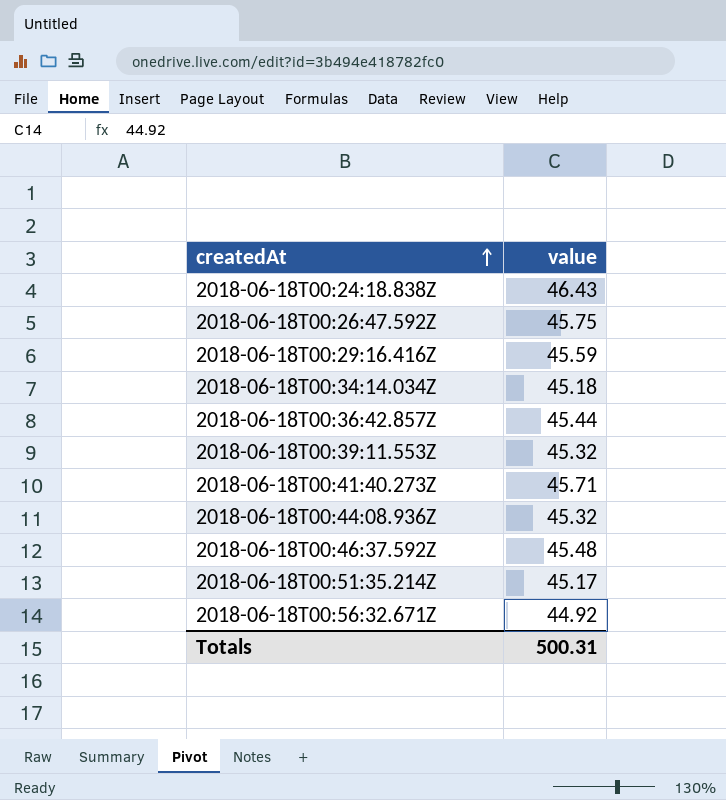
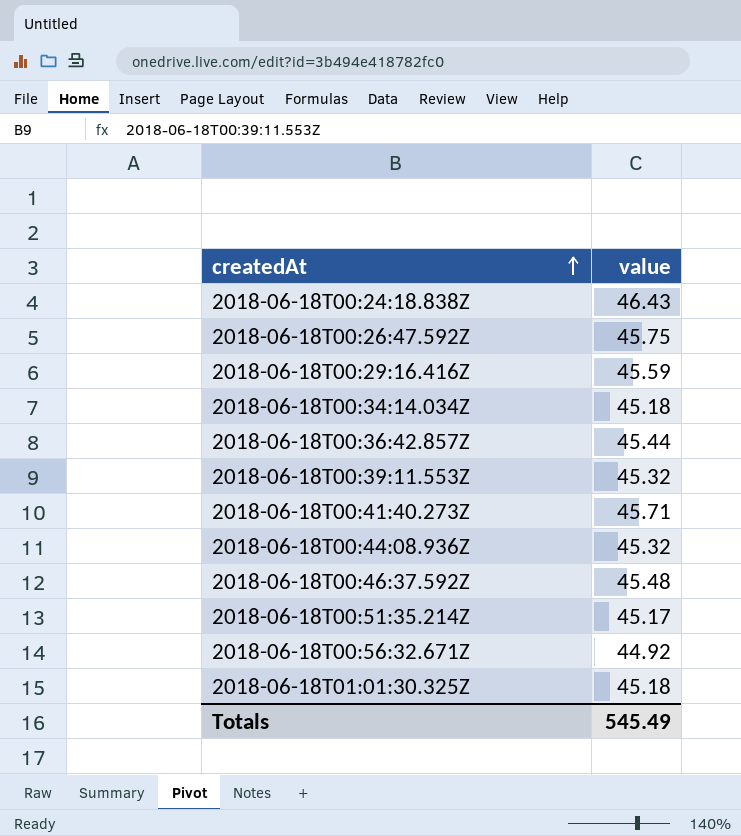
row 2018-06-18T01:01:30.325Z: none -> 45.18
Totals | value: 500.31 -> 545.49

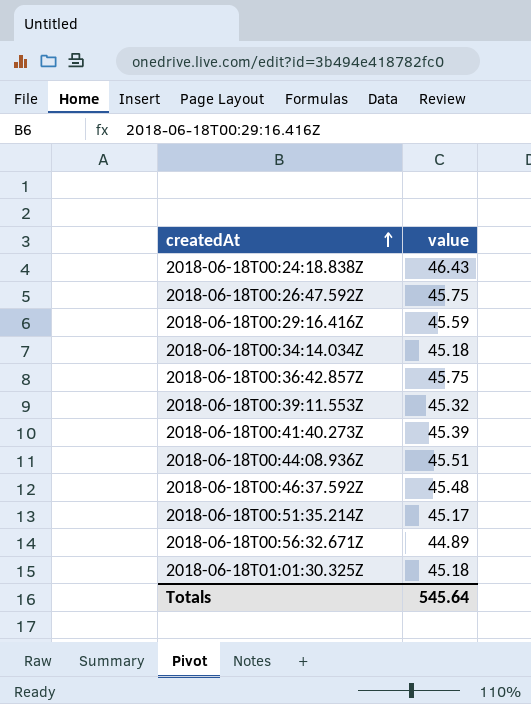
2018-06-18T00:36:42.857Z | value: 45.44 -> 45.75
2018-06-18T00:41:40.273Z | value: 45.71 -> 45.39
2018-06-18T00:44:08.936Z | value: 45.32 -> 45.51
2018-06-18T00:56:32.671Z | value: 44.92 -> 44.89
Totals | value: 545.49 -> 545.64

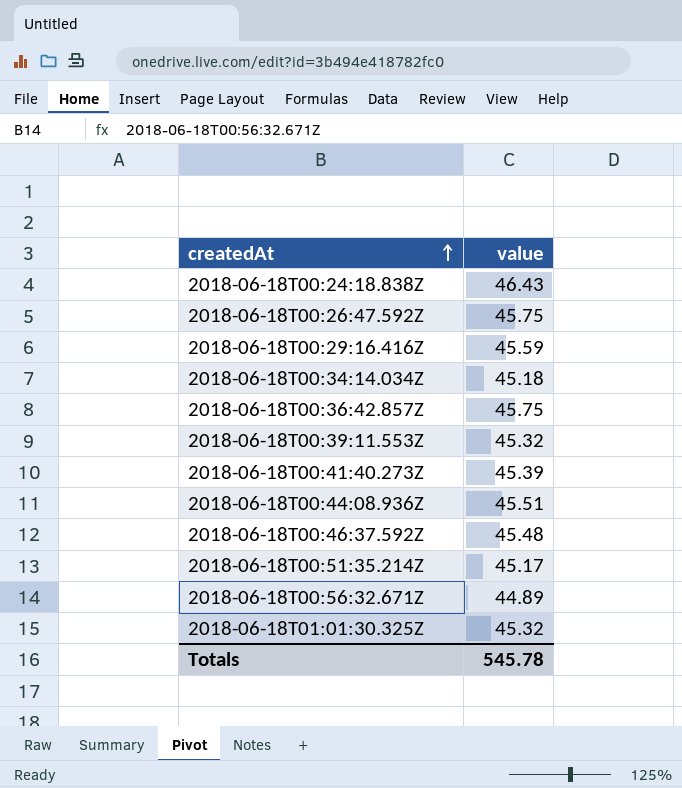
2018-06-18T01:01:30.325Z | value: 45.18 -> 45.32
Totals | value: 545.64 -> 545.78

